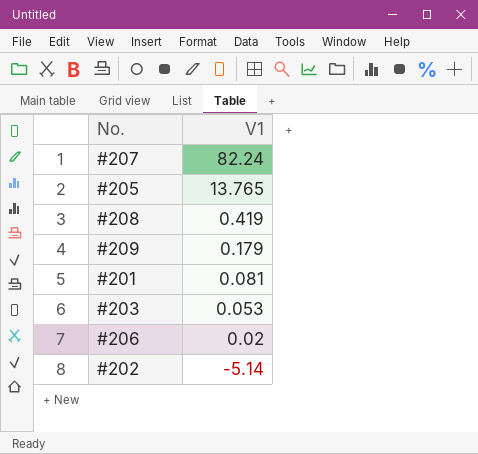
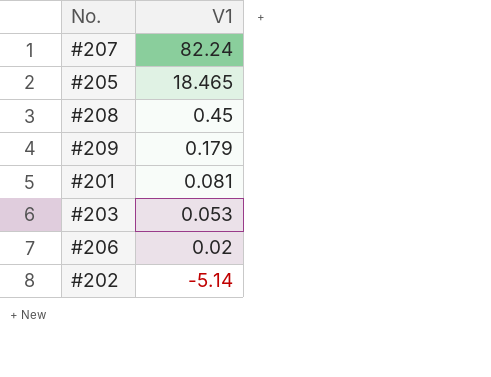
#205 | V1: 13.765 -> 18.465
#208 | V1: 0.419 -> 0.45

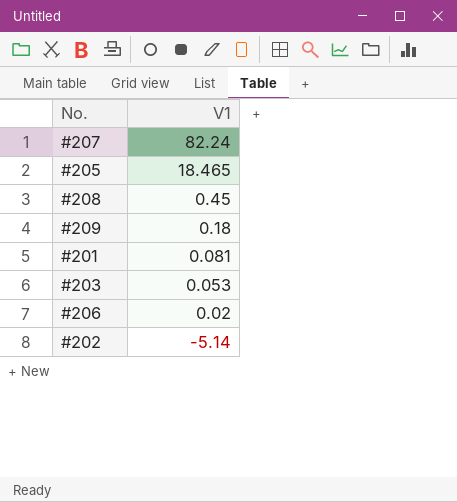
#209 | V1: 0.179 -> 0.18

